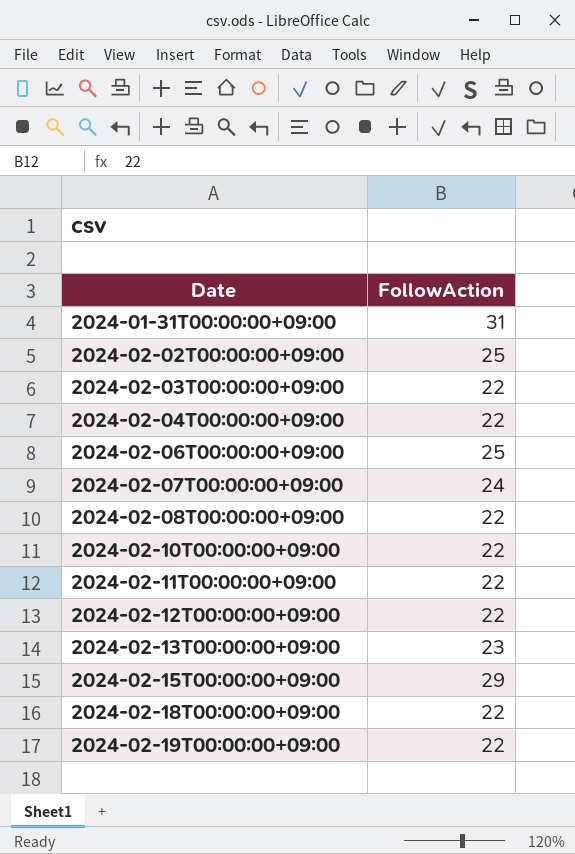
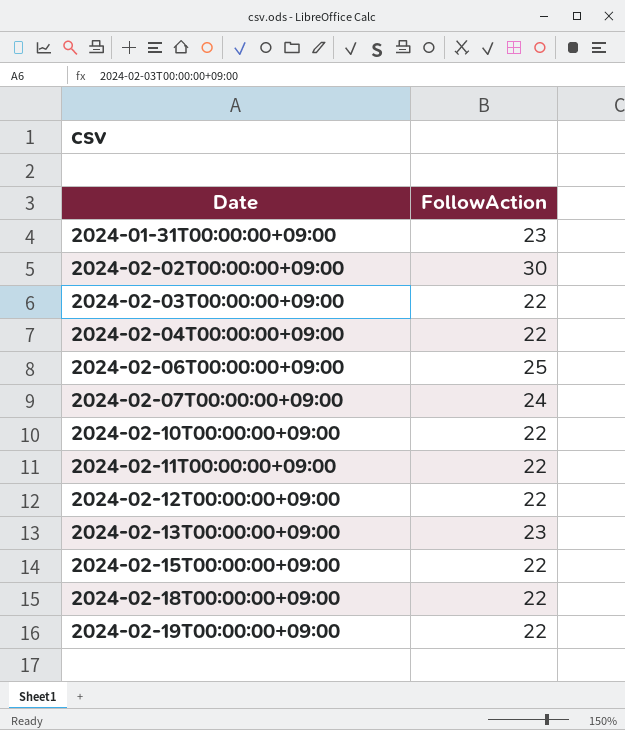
row 2024-02-08T00:00:00+09:00: 22 -> none
2024-01-31T00:00:00+09:00 | FollowAction: 31 -> 23
2024-02-02T00:00:00+09:00 | FollowAction: 25 -> 30
2024-02-15T00:00:00+09:00 | FollowAction: 29 -> 22

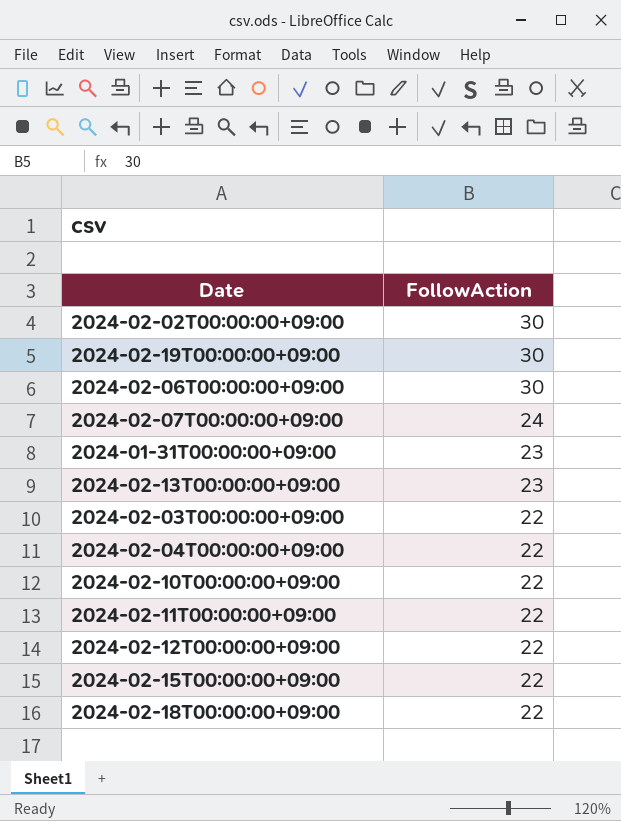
row order: Date ascending -> FollowAction descending
2024-02-19T00:00:00+09:00 | FollowAction: 22 -> 30
2024-02-06T00:00:00+09:00 | FollowAction: 25 -> 30

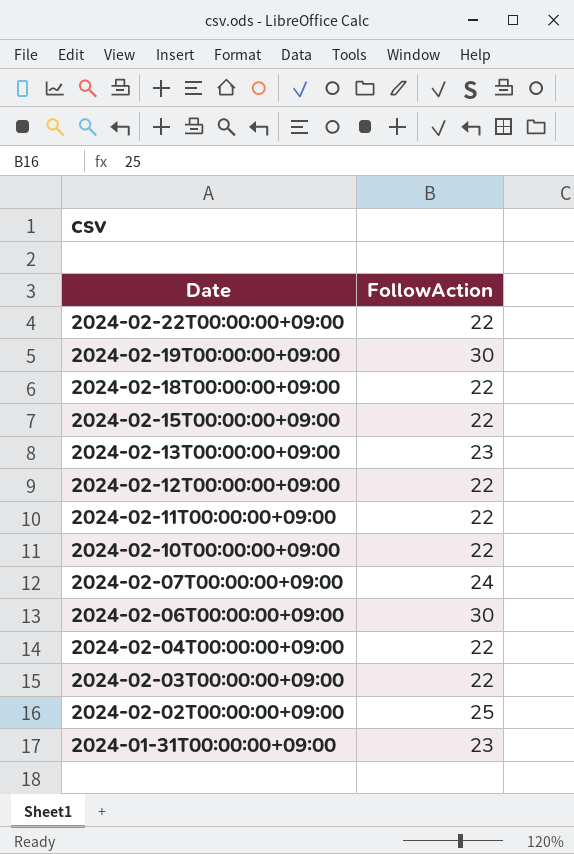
row order: FollowAction descending -> Date descending
row 2024-02-22T00:00:00+09:00: none -> 22
2024-02-02T00:00:00+09:00 | FollowAction: 30 -> 25

